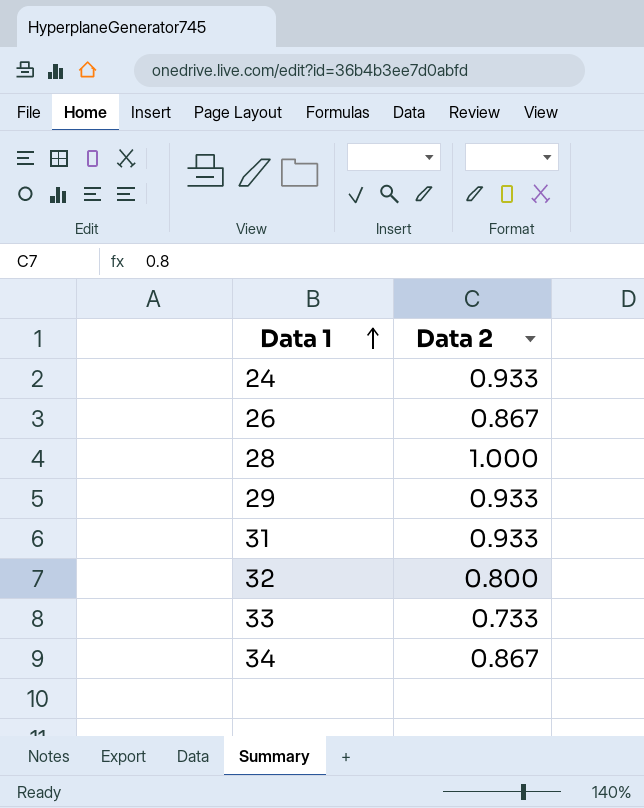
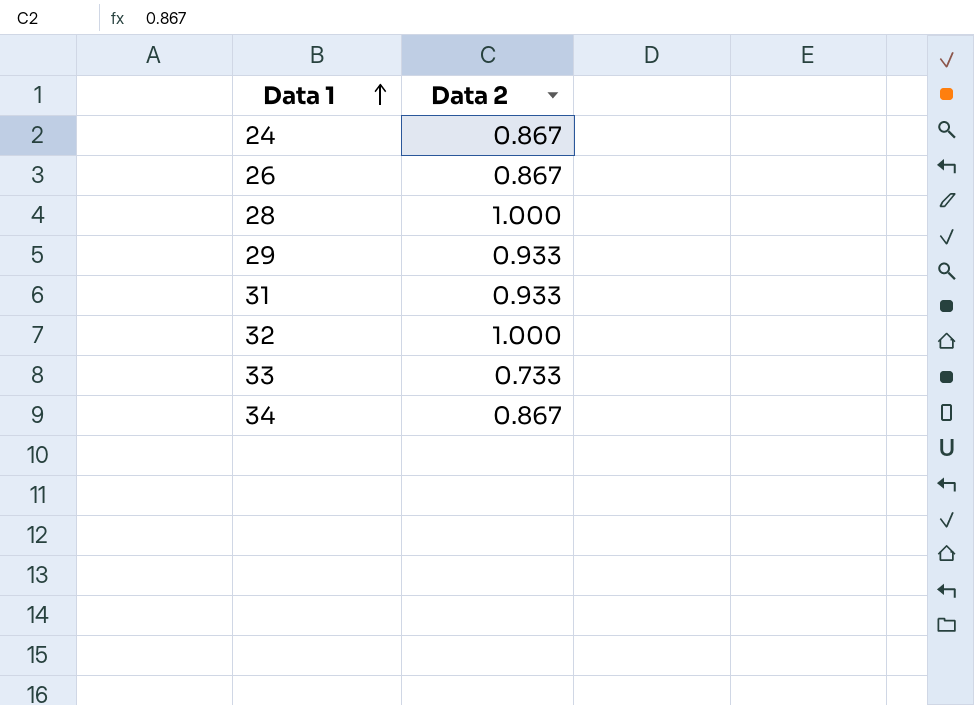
24 | Data 2: 0.933 -> 0.867
32 | Data 2: 0.800 -> 1.000

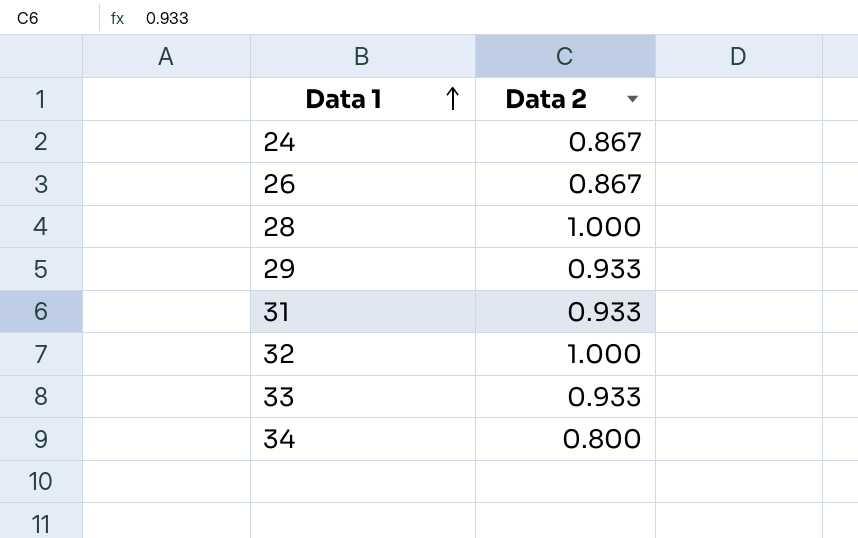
33 | Data 2: 0.733 -> 0.933
34 | Data 2: 0.867 -> 0.800

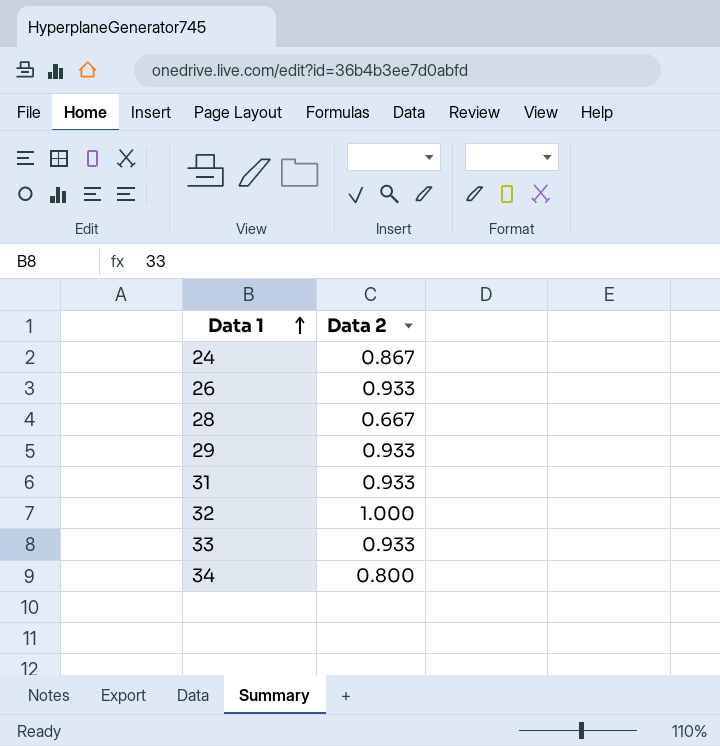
26 | Data 2: 0.867 -> 0.933
28 | Data 2: 1.000 -> 0.667

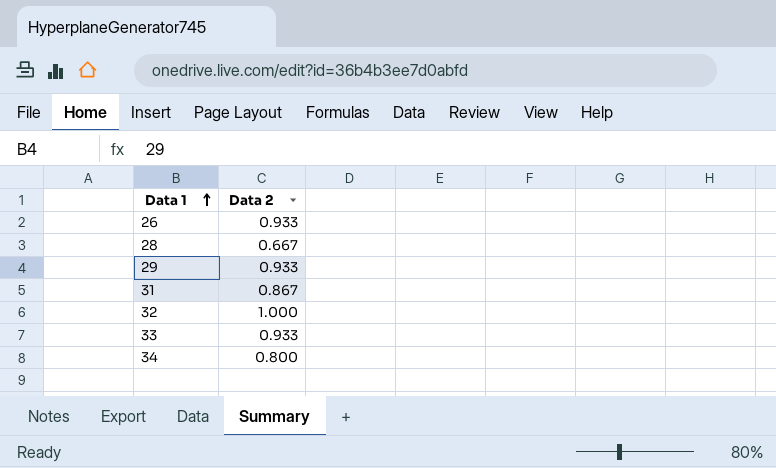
row 24: 0.867 -> none
31 | Data 2: 0.933 -> 0.867

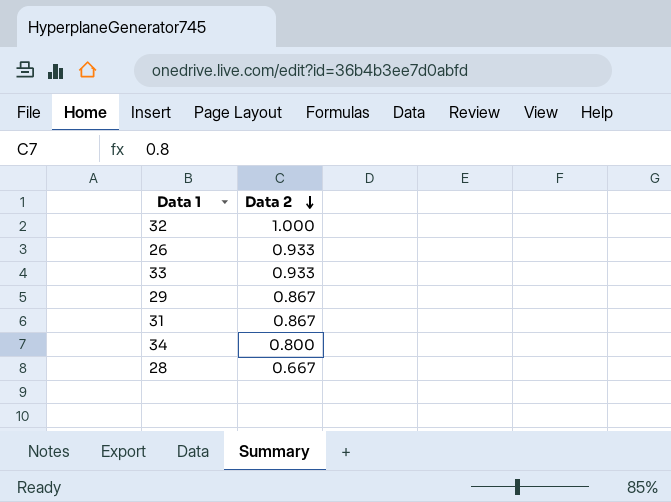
row order: Data 1 ascending -> Data 2 descending
29 | Data 2: 0.933 -> 0.867

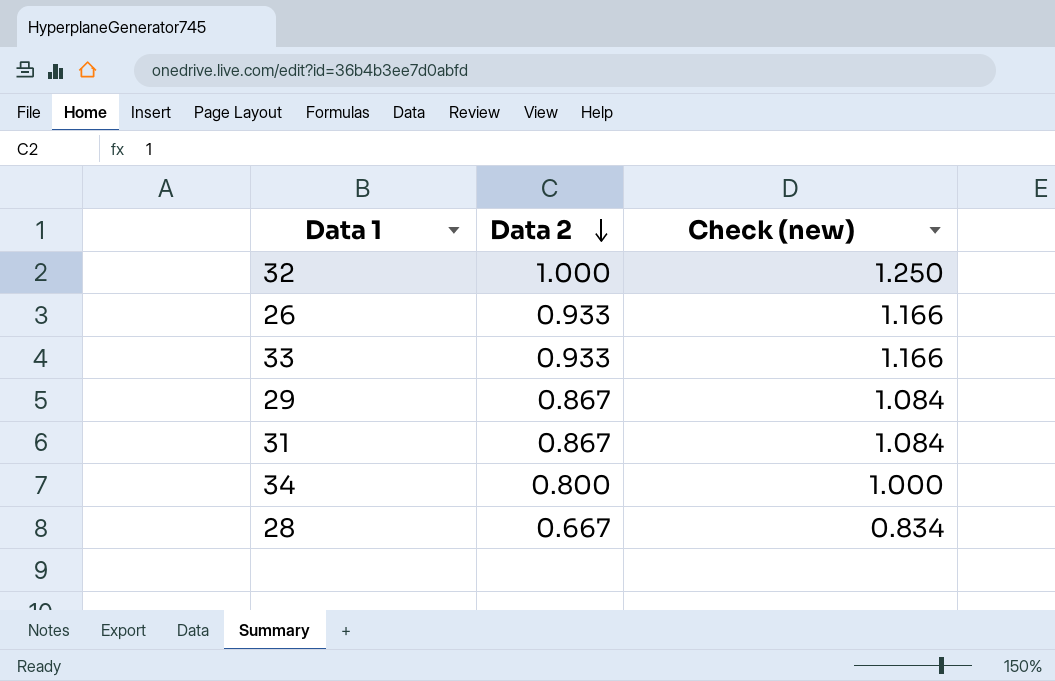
column Check (new) | formula: none -> [Data 2] * 1.25

